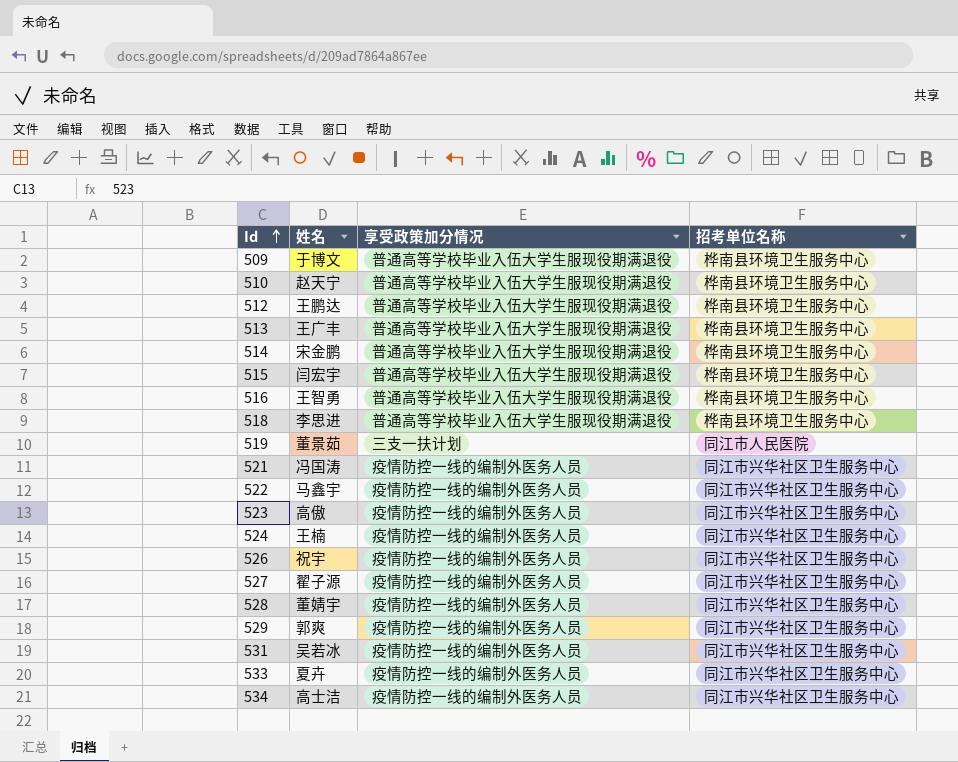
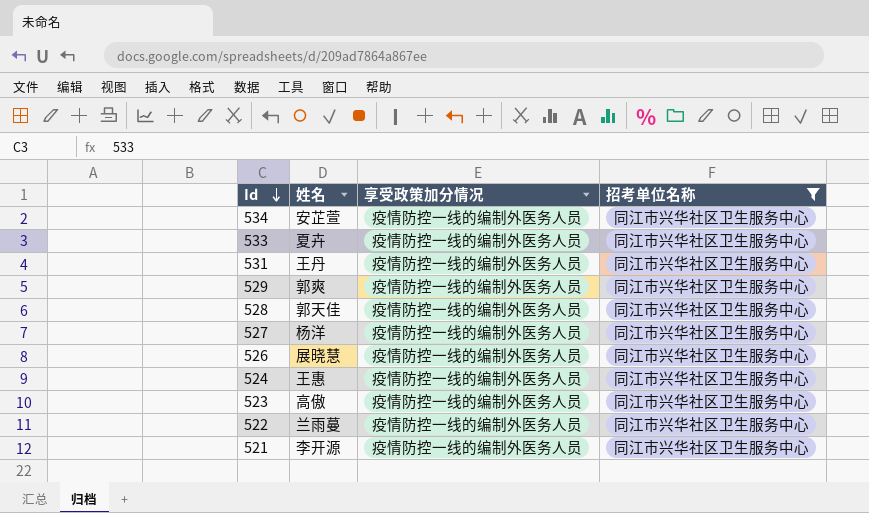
filter: none -> 招考单位名称 = 同江市兴华社区卫生服务中心
row order: Id ascending -> Id descending
534 | 姓名: 高士洁 -> 安芷萱
531 | 姓名: 吴若冰 -> 王丹
528 | 姓名: 董婧宇 -> 郭天佳
527 | 姓名: 翟子源 -> 杨洋
526 | 姓名: 祝宇 -> 展晓慧
524 | 姓名: 王楠 -> 王惠
522 | 姓名: 马鑫宇 -> 兰雨蔓
521 | 姓名: 冯国涛 -> 李开源

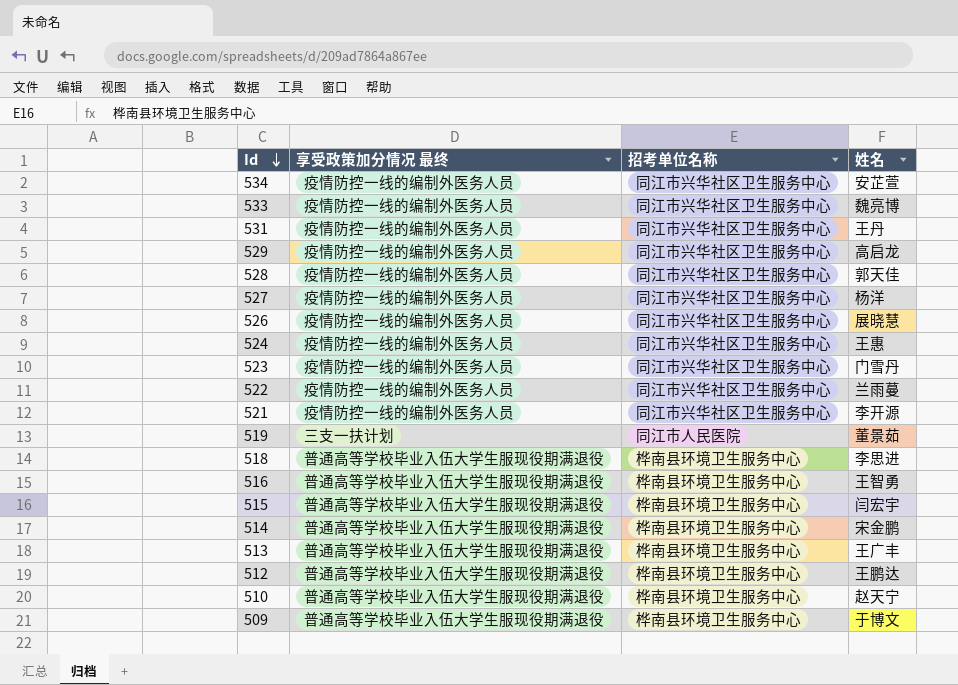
filter: 招考单位名称 = 同江市兴华社区卫生服务中心 -> none
column name: 享受政策加分情况 -> 享受政策加分情况 最终
column 姓名 | position: 2 -> 4
533 | 姓名: 夏卉 -> 魏亮博
529 | 姓名: 郭爽 -> 高启龙
523 | 姓名: 高傲 -> 门雪丹

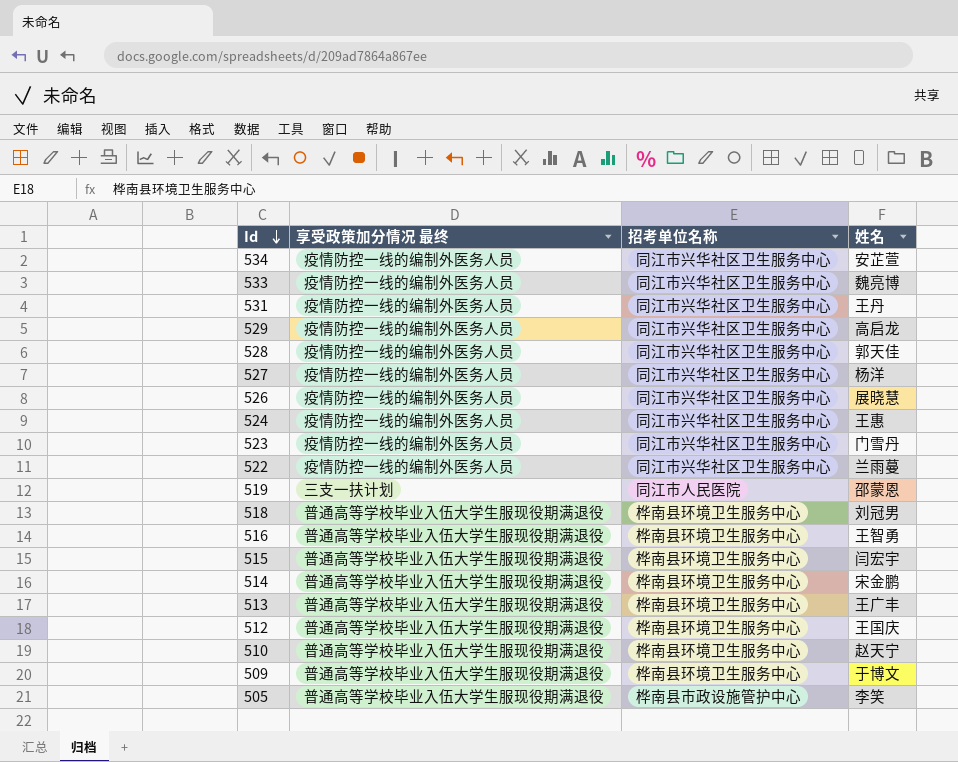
row 521: 疫情防控一线的编制外医务人员 | 同江市兴华社区卫生服务中心 | 李开源 -> none
519 | 姓名: 董景茹 -> 邵蒙恩
518 | 姓名: 李思进 -> 刘冠男
512 | 姓名: 王鹏达 -> 王国庆
row 505: none -> 普通高等学校毕业入伍大学生服现役期满退役 | 桦南县市政设施管护中心 | 李笑

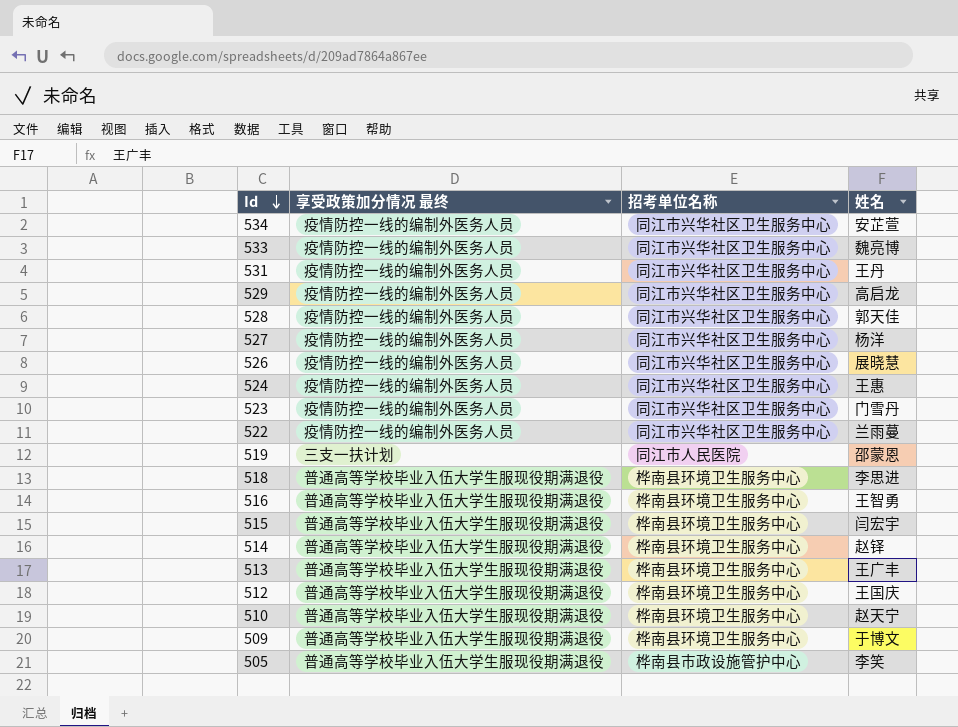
518 | 姓名: 刘冠男 -> 李思进
514 | 姓名: 宋金鹏 -> 赵铎

